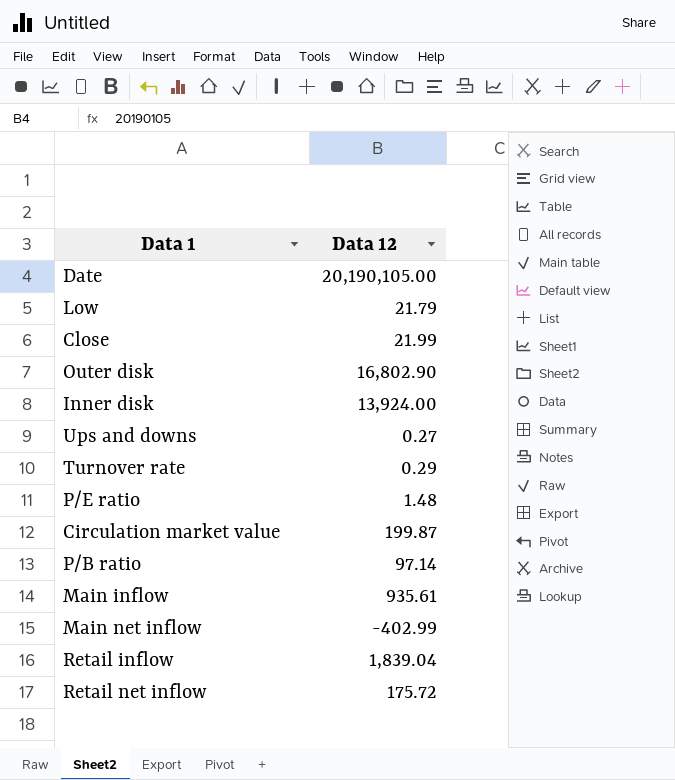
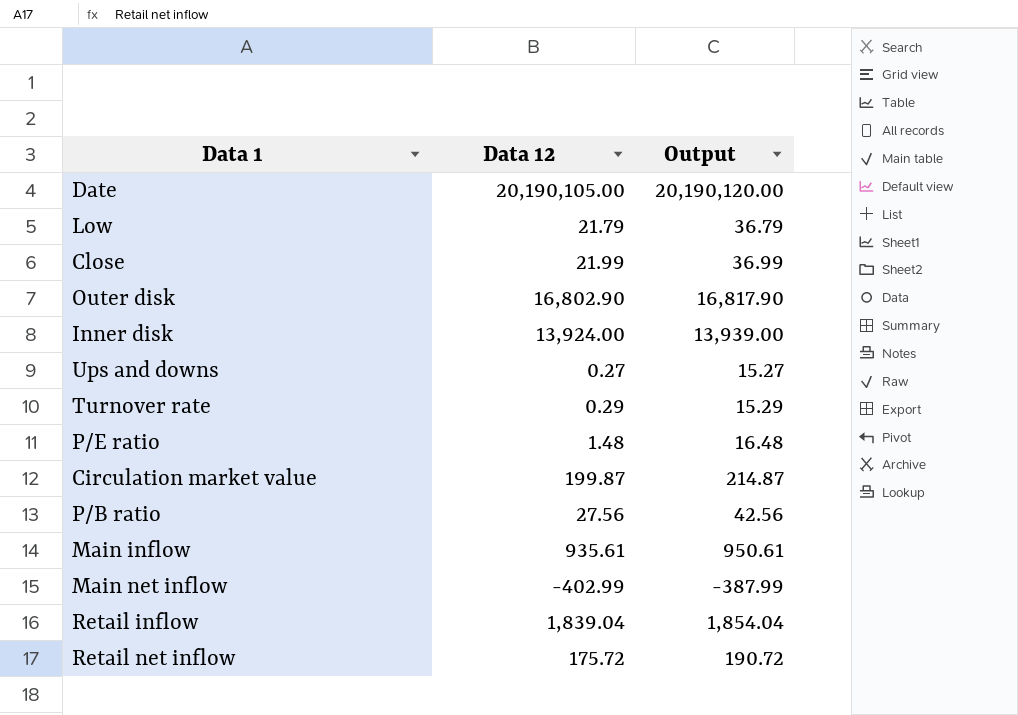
column Output | formula: none -> [Data 12] + 15
P/B ratio | Data 12: 97.14 -> 27.56

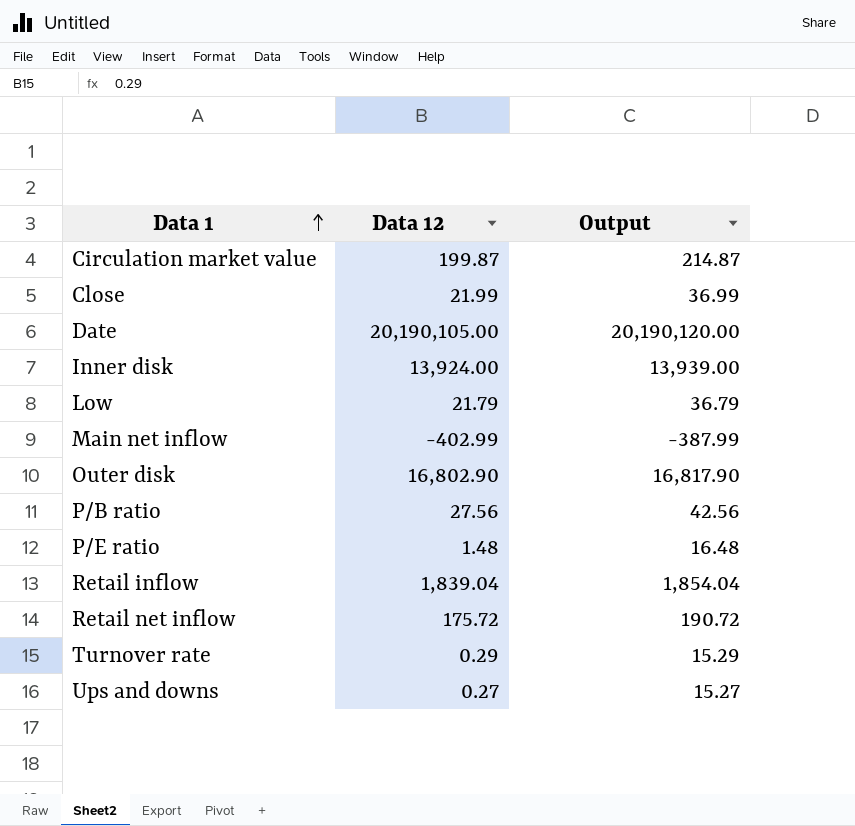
row order: none -> Data 1 ascending
row Main inflow: 935.61 | 950.61 -> none

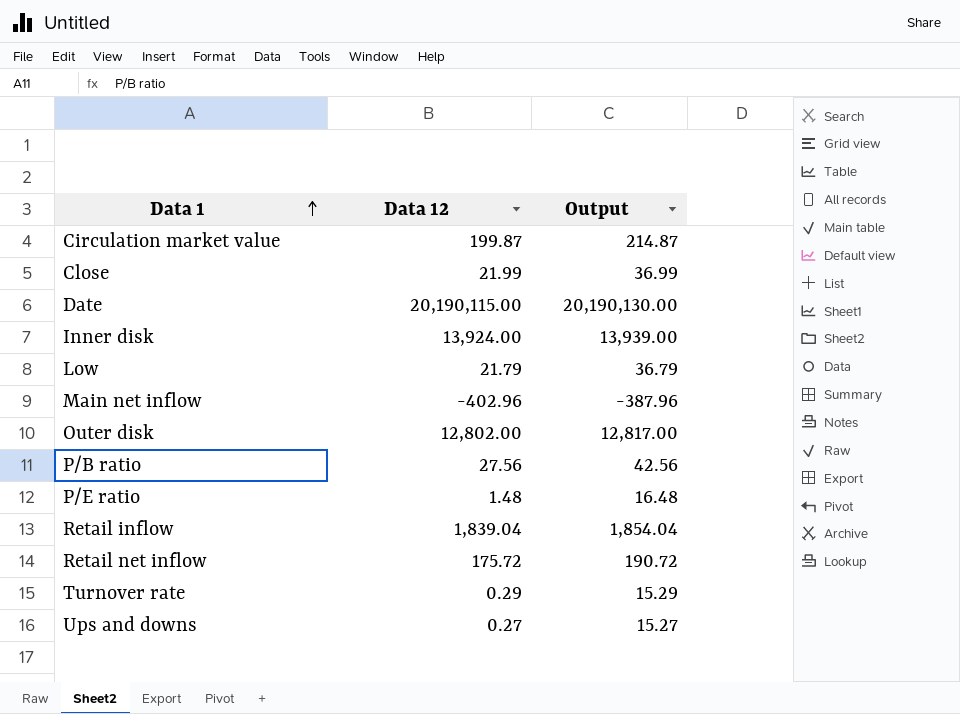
Date | Data 12: 20,190,105.00 -> 20,190,115.00
Date | Output: 20,190,120.00 -> 20,190,130.00
Main net inflow | Data 12: -402.99 -> -402.96
Main net inflow | Output: -387.99 -> -387.96
Outer disk | Data 12: 16,802.90 -> 12,802.00
Outer disk | Output: 16,817.90 -> 12,817.00

